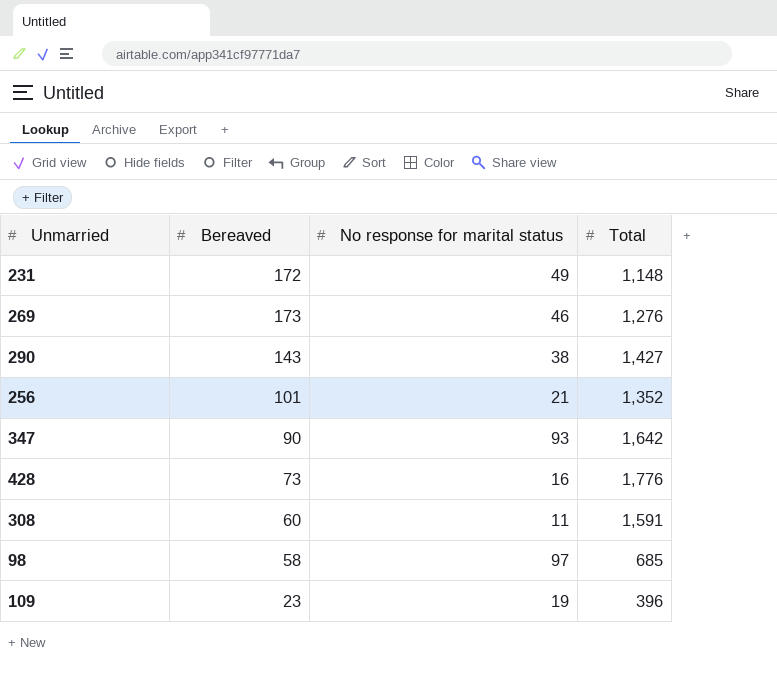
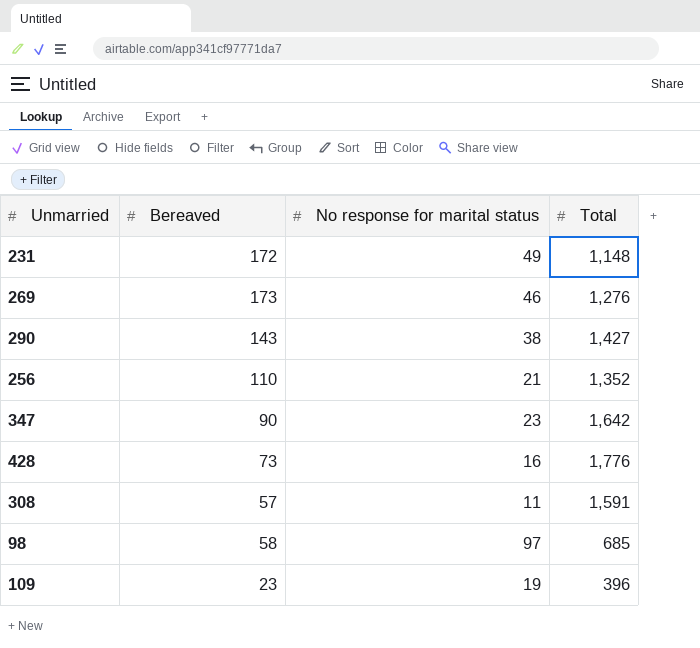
256 | Bereaved: 101 -> 110
347 | No response for marital status: 93 -> 23
308 | Bereaved: 60 -> 57

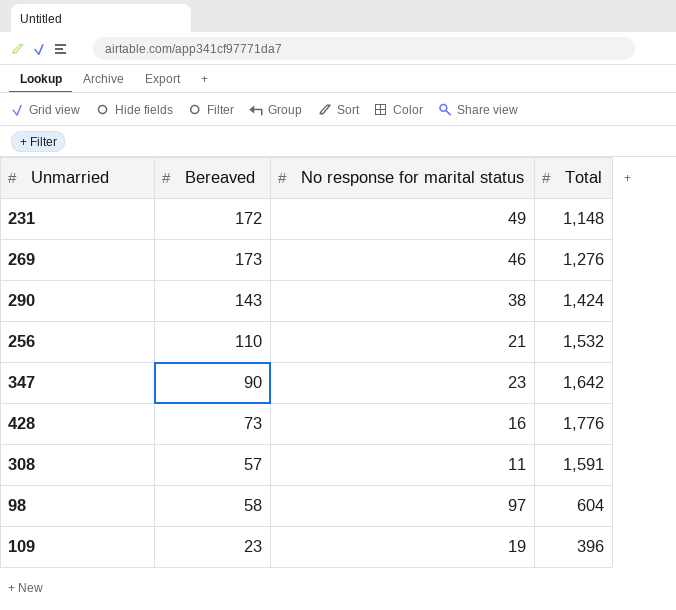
290 | Total: 1,427 -> 1,424
256 | Total: 1,352 -> 1,532
98 | Total: 685 -> 604

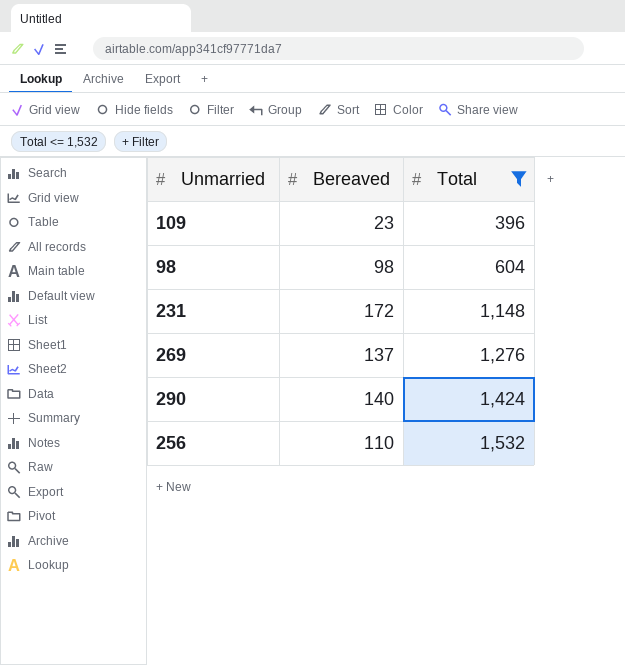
filter: none -> Total <= 1,532
row order: none -> Total ascending
column No response for marital status | position: 3 -> none
98 | Bereaved: 58 -> 98
269 | Bereaved: 173 -> 137
290 | Bereaved: 143 -> 140

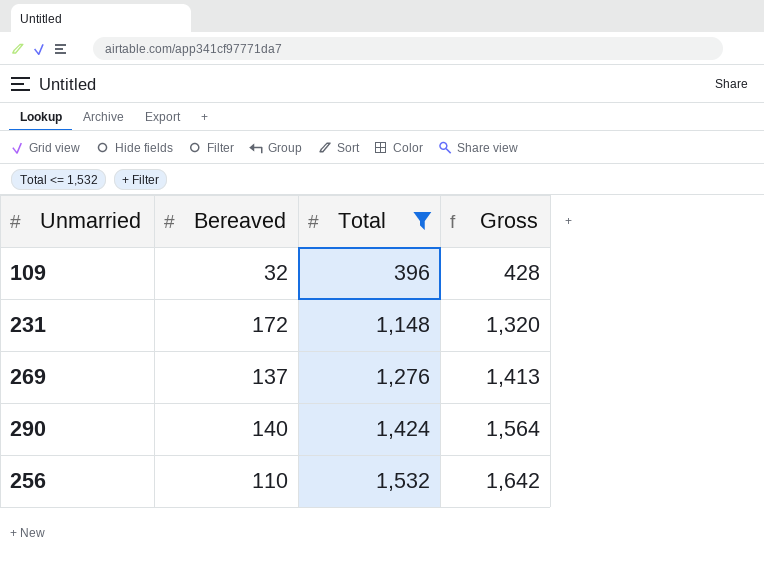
column Gross | formula: none -> [Bereaved] + [Total]
row 98: 98 | 604 -> none
109 | Bereaved: 23 -> 32

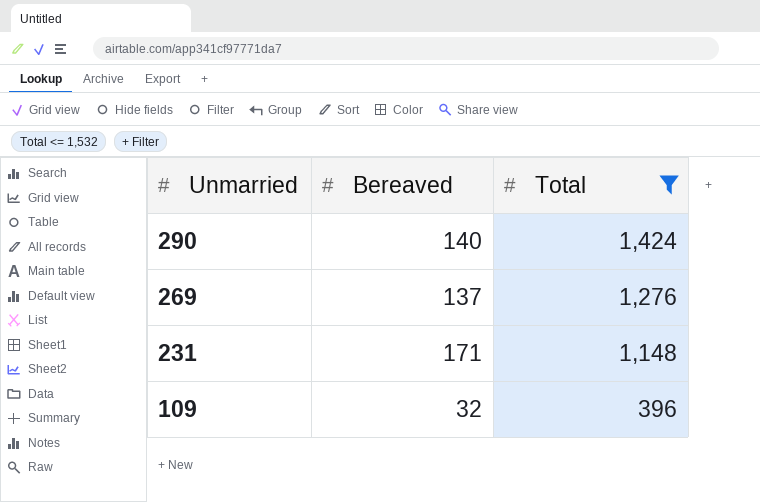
row order: Total ascending -> Unmarried descending
column Gross | formula: [Bereaved] + [Total] -> none
row 256: 110 | 1,532 | 1,642 -> none
231 | Bereaved: 172 -> 171

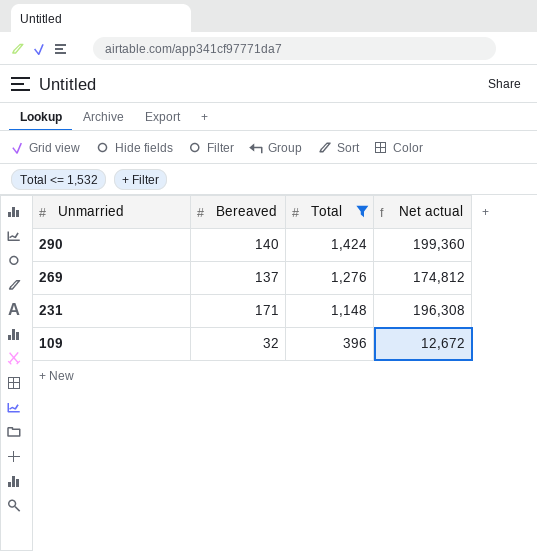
column Net actual | formula: none -> [Bereaved] * [Total]

